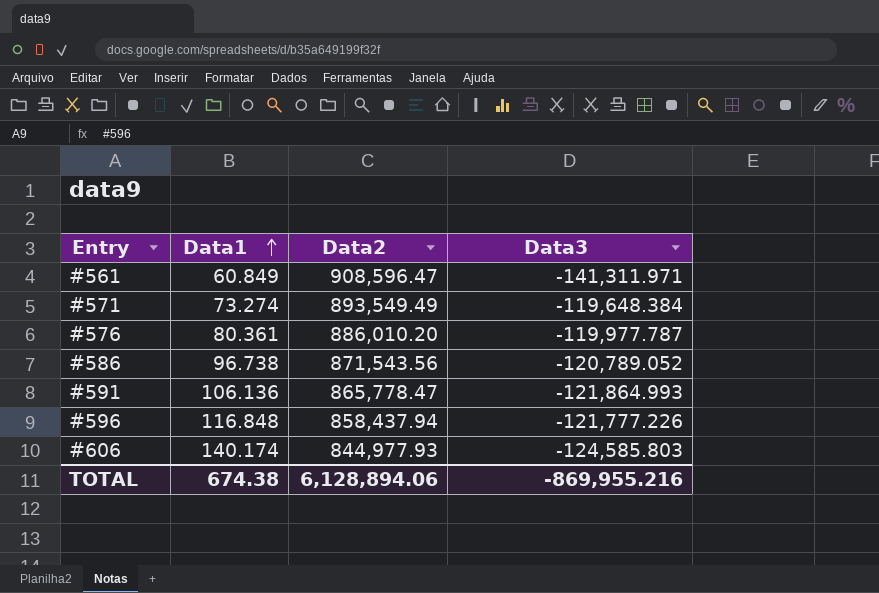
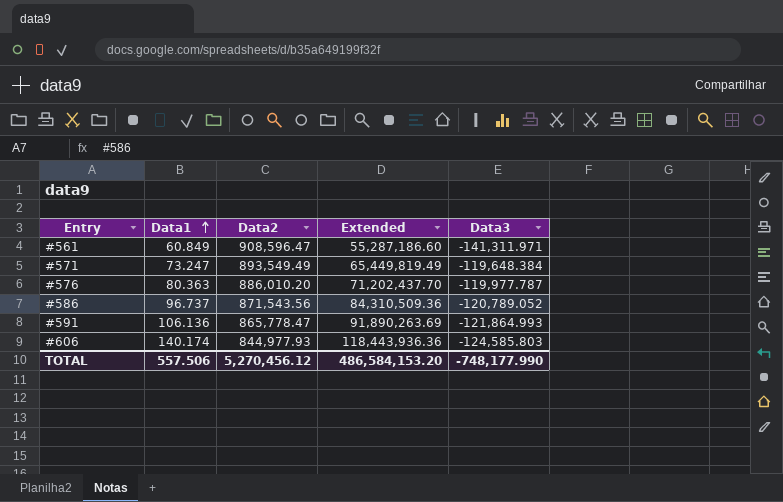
column Extended | formula: none -> [Data1] * [Data2]
row #596: 116.848 | 858,437.94 | -121,777.226 -> none
#571 | Data1: 73.274 -> 73.247
#576 | Data1: 80.361 -> 80.363
#586 | Data1: 96.738 -> 96.737
TOTAL | Data1: 674.38 -> 557.506
TOTAL | Data2: 6,128,894.06 -> 5,270,456.12
TOTAL | Data3: -869,955.216 -> -748,177.990

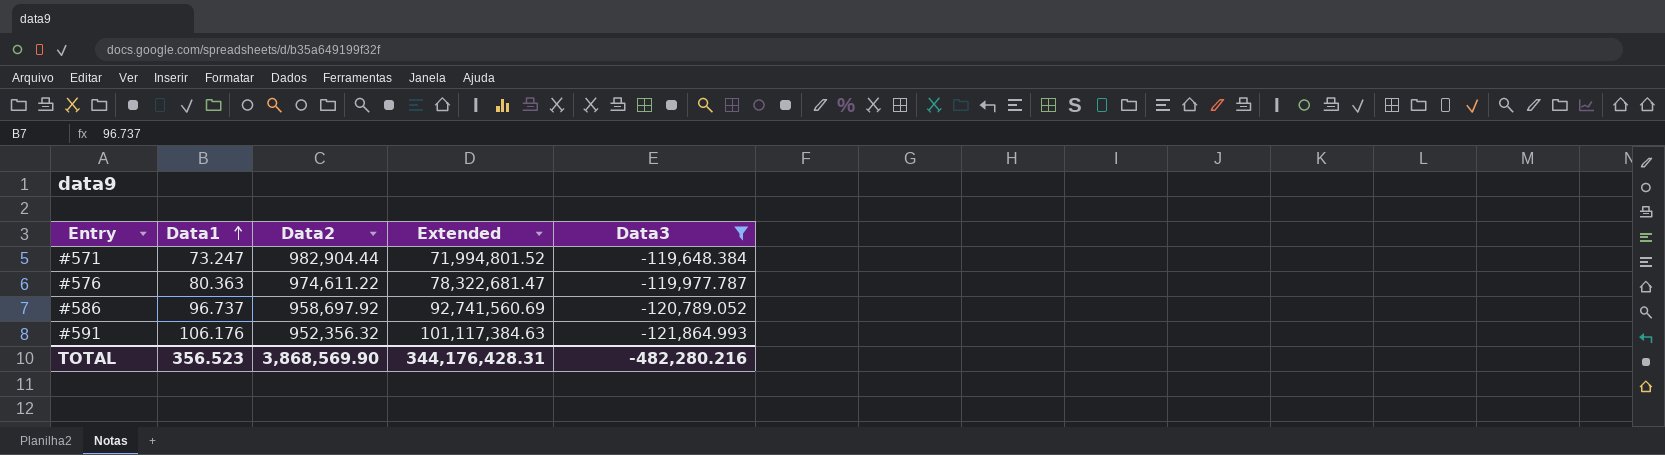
filter: none -> Data3 >= -121,864.993
#571 | Data2: 893,549.49 -> 982,904.44
#571 | Extended: 65,449,819.49 -> 71,994,801.52
#576 | Data2: 886,010.20 -> 974,611.22
#576 | Extended: 71,202,437.70 -> 78,322,681.47
#586 | Data2: 871,543.56 -> 958,697.92
#586 | Extended: 84,310,509.36 -> 92,741,560.69
#591 | Data1: 106.136 -> 106.176
#591 | Data2: 865,778.47 -> 952,356.32
#591 | Extended: 91,890,263.69 -> 101,117,384.63
TOTAL | Data1: 557.506 -> 356.523
TOTAL | Data2: 5,270,456.12 -> 3,868,569.90
TOTAL | Extended: 486,584,153.20 -> 344,176,428.31
TOTAL | Data3: -748,177.990 -> -482,280.216

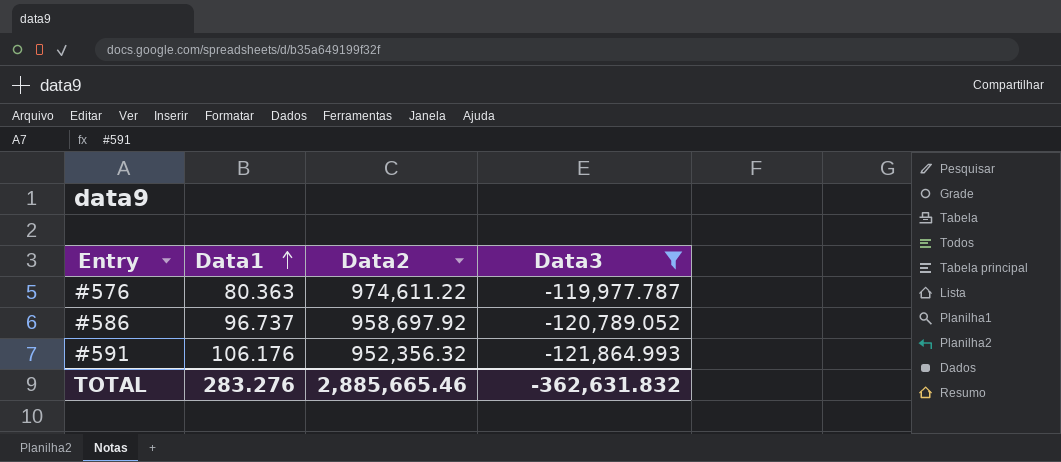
column Extended | formula: [Data1] * [Data2] -> none
row #571: 73.247 | 982,904.44 | 71,994,801.52 | -119,648.384 -> none
TOTAL | Data1: 356.523 -> 283.276
TOTAL | Data2: 3,868,569.90 -> 2,885,665.46
TOTAL | Data3: -482,280.216 -> -362,631.832

